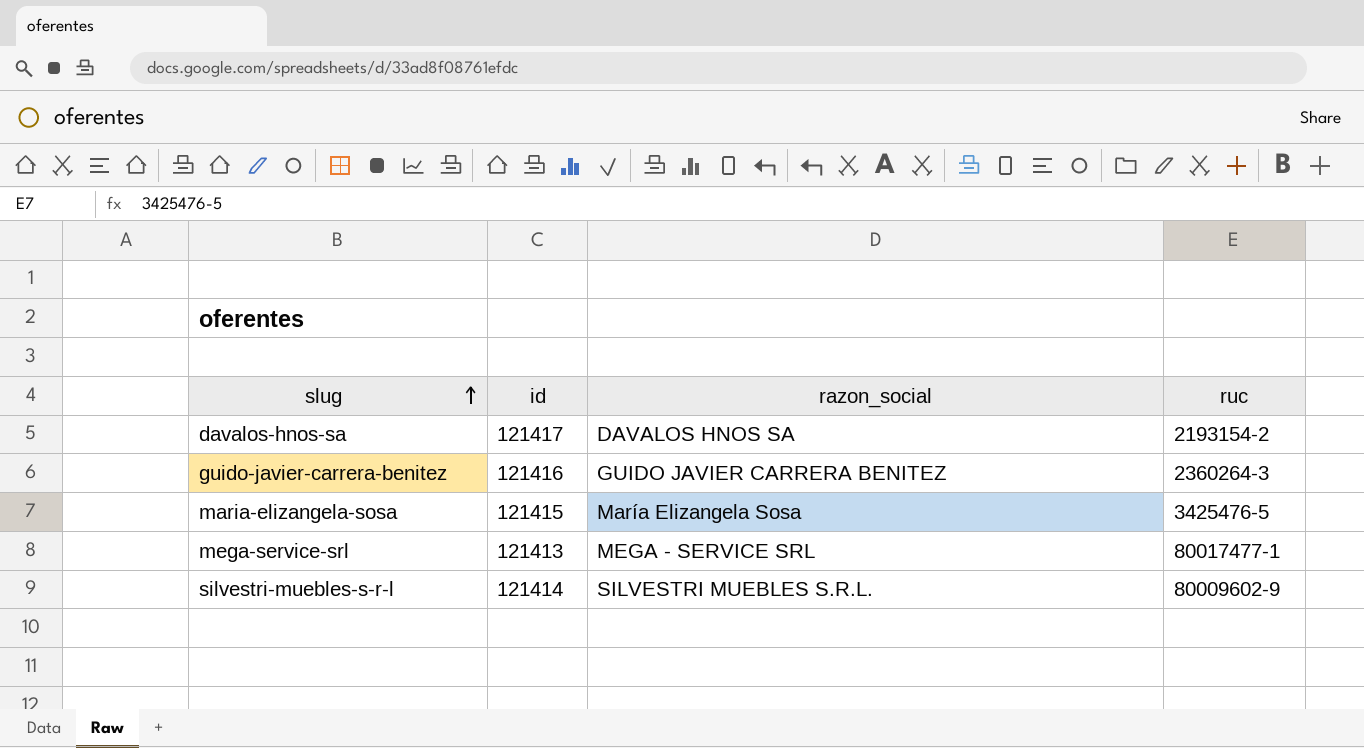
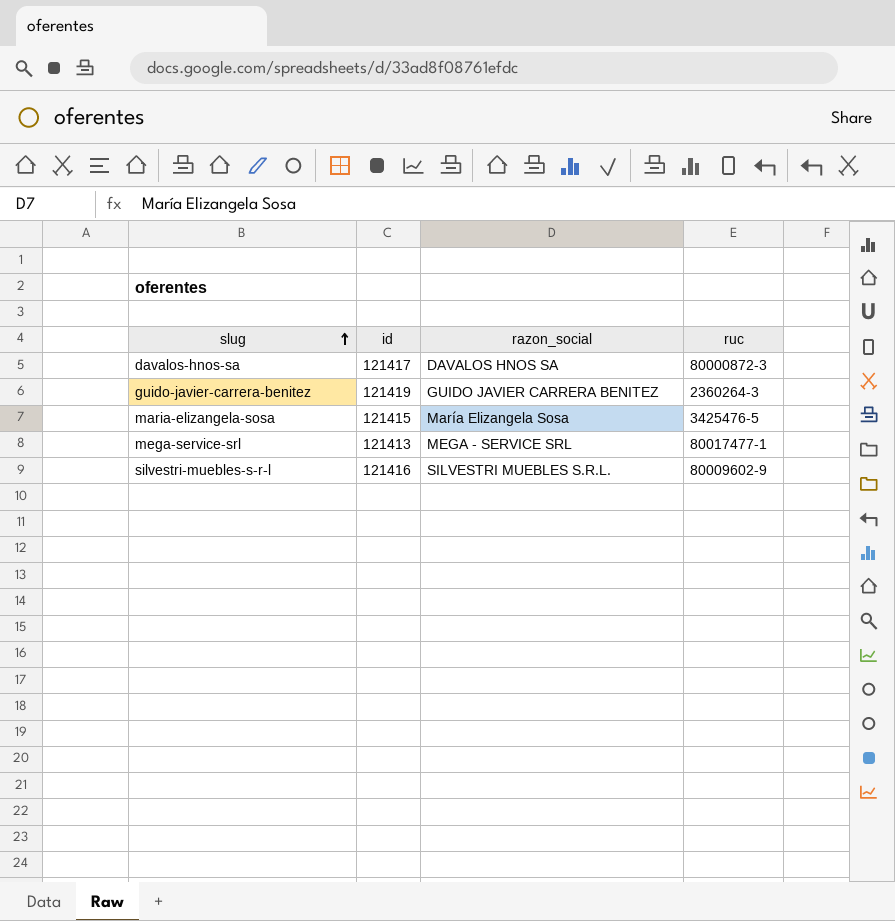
davalos-hnos-sa | ruc: 2193154-2 -> 80000872-3
guido-javier-carrera-benitez | id: 121416 -> 121419
silvestri-muebles-s-r-l | id: 121414 -> 121416

